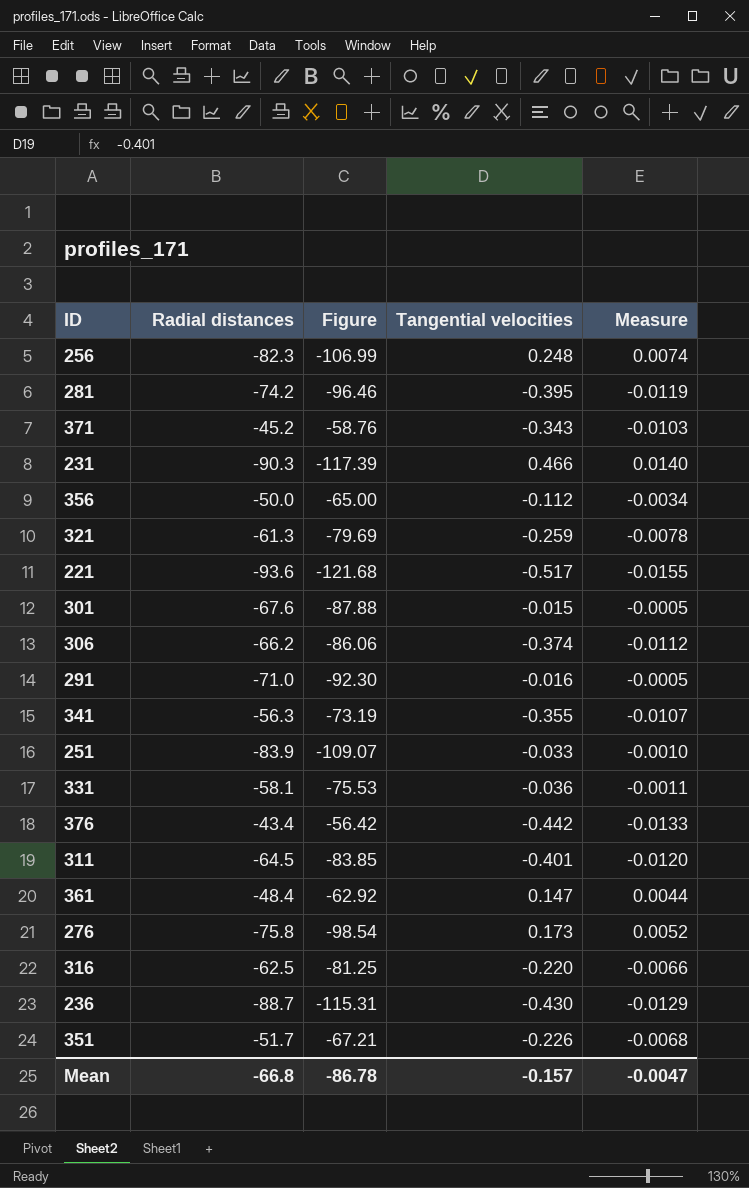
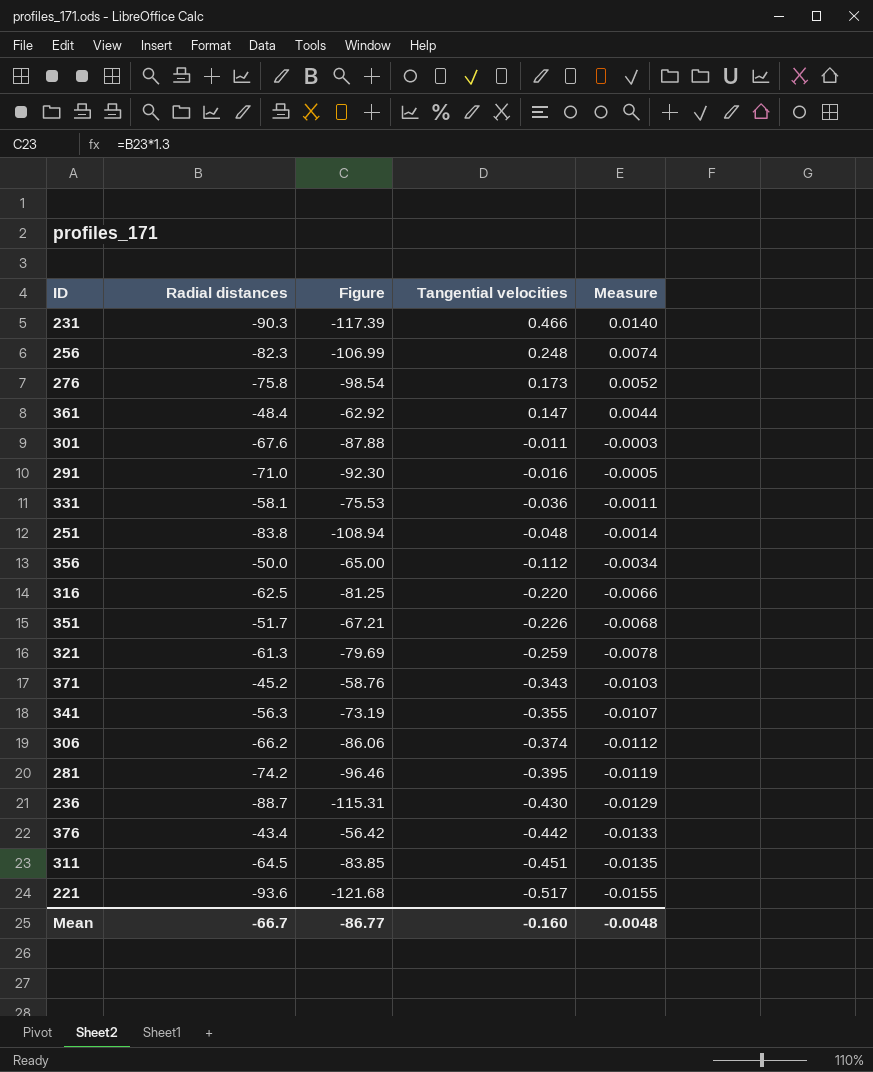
row order: none -> Tangential velocities descending
301 | Tangential velocities: -0.015 -> -0.011
301 | Measure: -0.0005 -> -0.0003
251 | Radial distances: -83.9 -> -83.8
251 | Figure: -109.07 -> -108.94
251 | Tangential velocities: -0.033 -> -0.048
251 | Measure: -0.0010 -> -0.0014
311 | Tangential velocities: -0.401 -> -0.451
311 | Measure: -0.0120 -> -0.0135
Mean | Radial distances: -66.8 -> -66.7
Mean | Figure: -86.78 -> -86.77
Mean | Tangential velocities: -0.157 -> -0.160
Mean | Measure: -0.0047 -> -0.0048

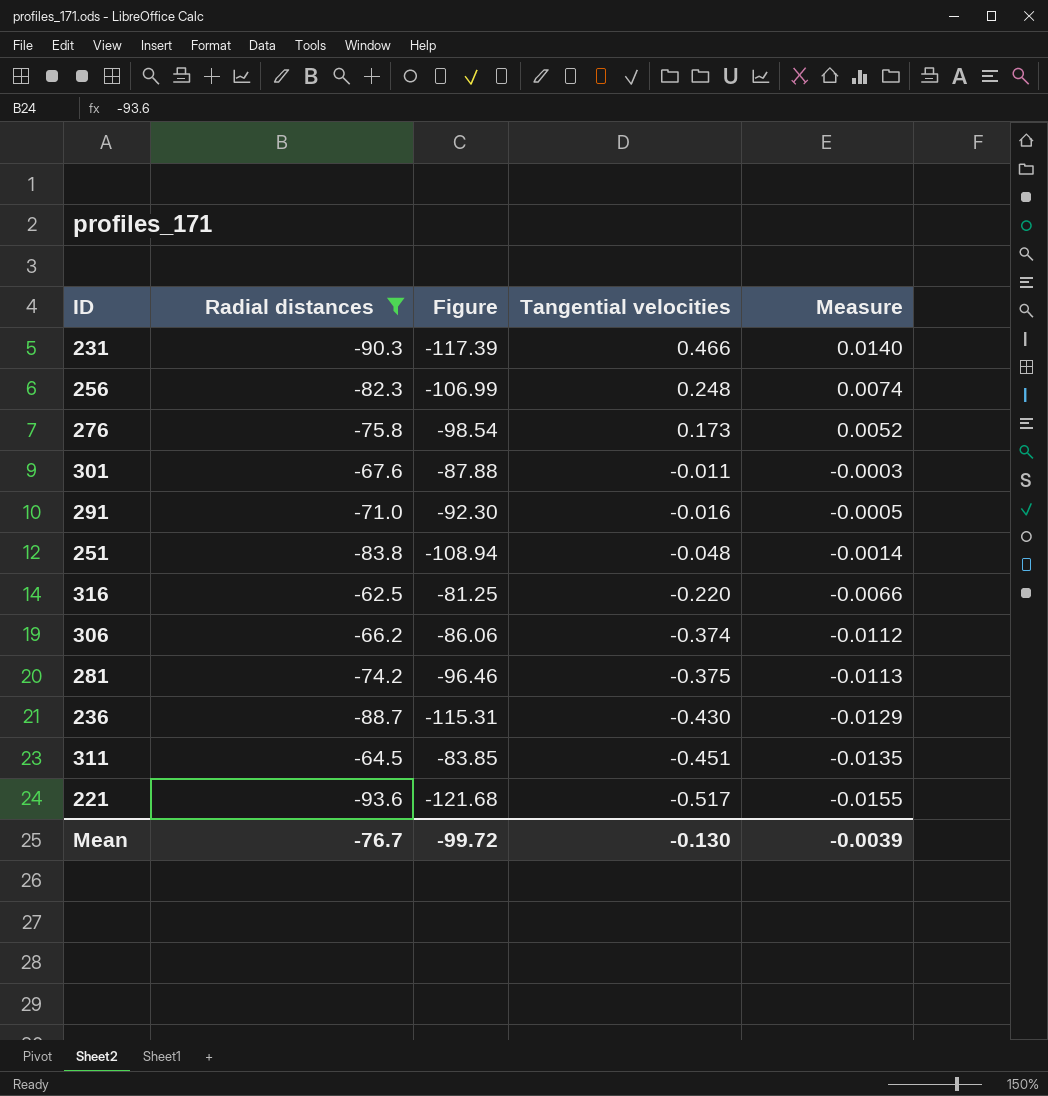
filter: none -> Radial distances <= -62.5
281 | Tangential velocities: -0.395 -> -0.375
281 | Measure: -0.0119 -> -0.0113
Mean | Radial distances: -66.7 -> -76.7
Mean | Figure: -86.77 -> -99.72
Mean | Tangential velocities: -0.160 -> -0.130
Mean | Measure: -0.0048 -> -0.0039

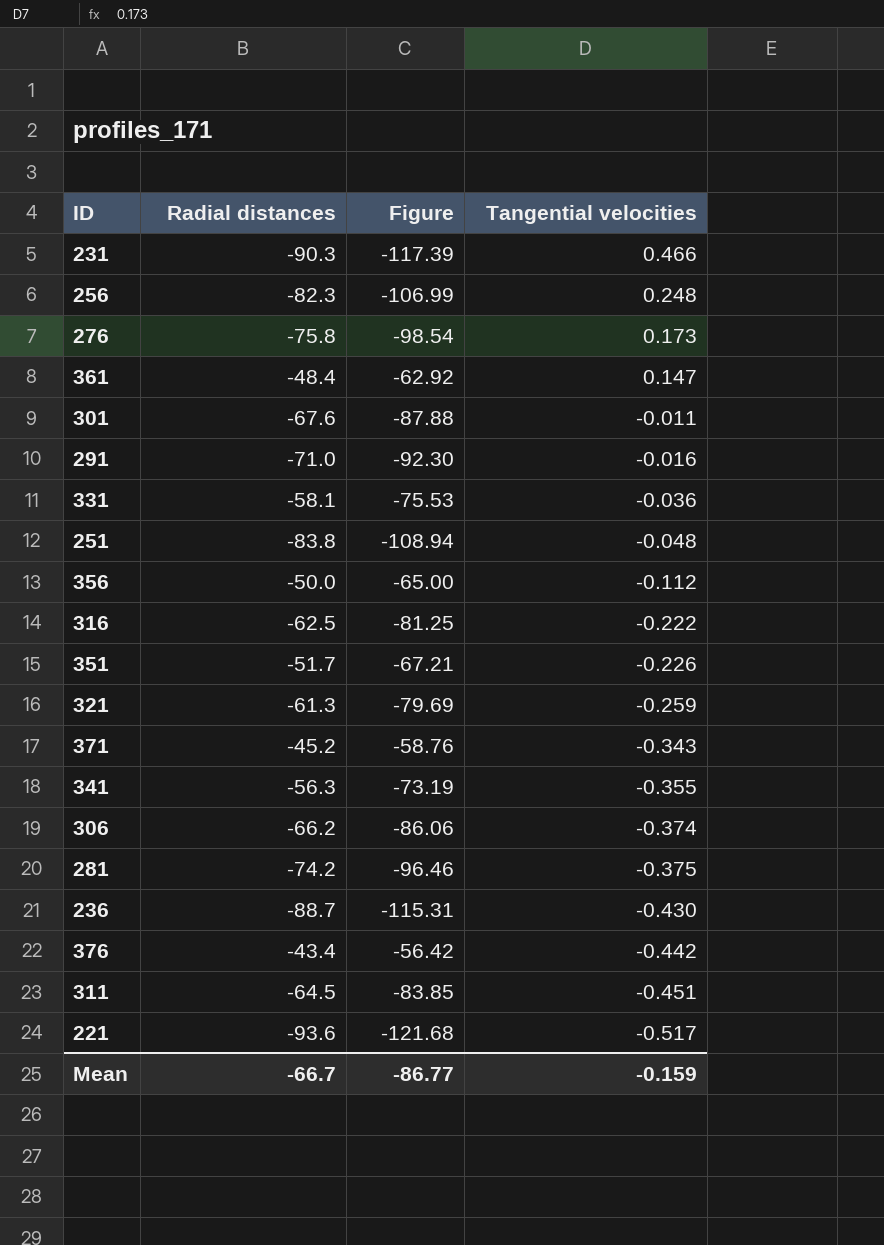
filter: Radial distances <= -62.5 -> none
column Measure | formula: [Tangential velocities] * 0.03 -> none
316 | Tangential velocities: -0.220 -> -0.222
Mean | Radial distances: -76.7 -> -66.7
Mean | Figure: -99.72 -> -86.77
Mean | Tangential velocities: -0.130 -> -0.159

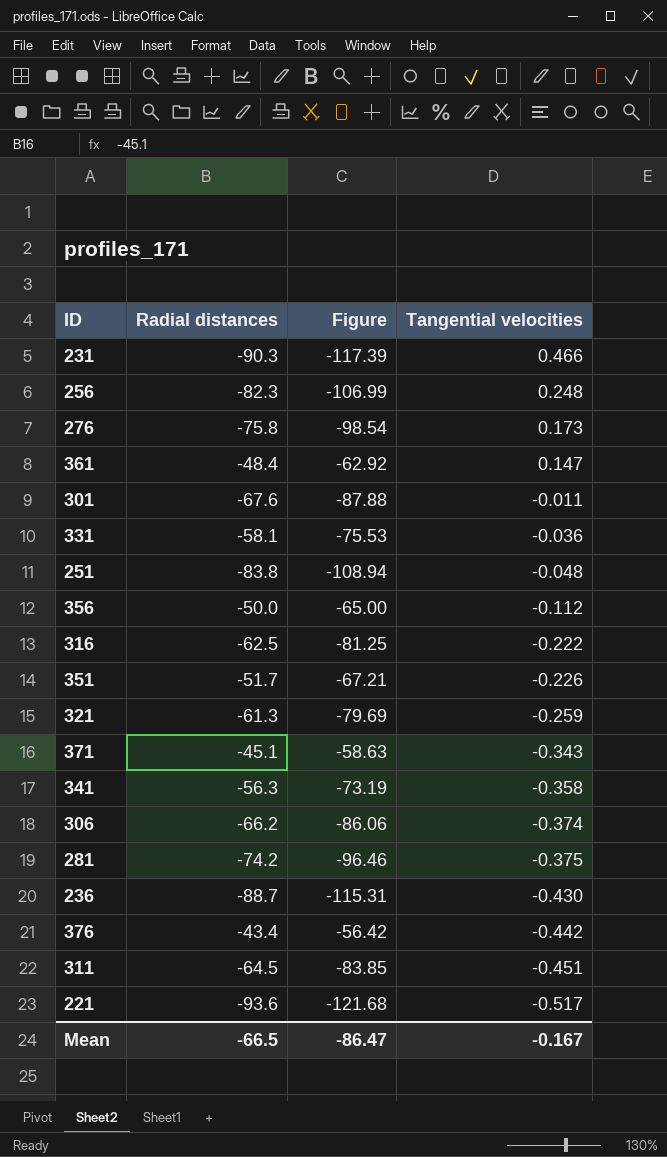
row 291: -71.0 | -92.30 | -0.016 -> none
371 | Radial distances: -45.2 -> -45.1
371 | Figure: -58.76 -> -58.63
341 | Tangential velocities: -0.355 -> -0.358
Mean | Radial distances: -66.7 -> -66.5
Mean | Figure: -86.77 -> -86.47
Mean | Tangential velocities: -0.159 -> -0.167

